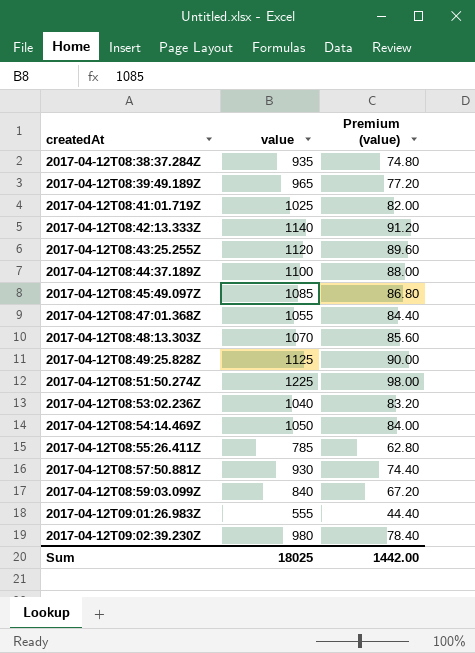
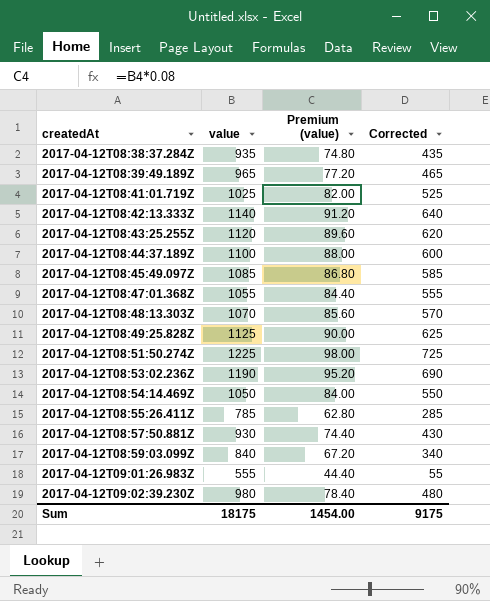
column Corrected | formula: none -> [value] - 500
2017-04-12T08:53:02.236Z | value: 1040 -> 1190
2017-04-12T08:53:02.236Z | Premium (value): 83.20 -> 95.20
Sum | value: 18025 -> 18175
Sum | Premium (value): 1442.00 -> 1454.00

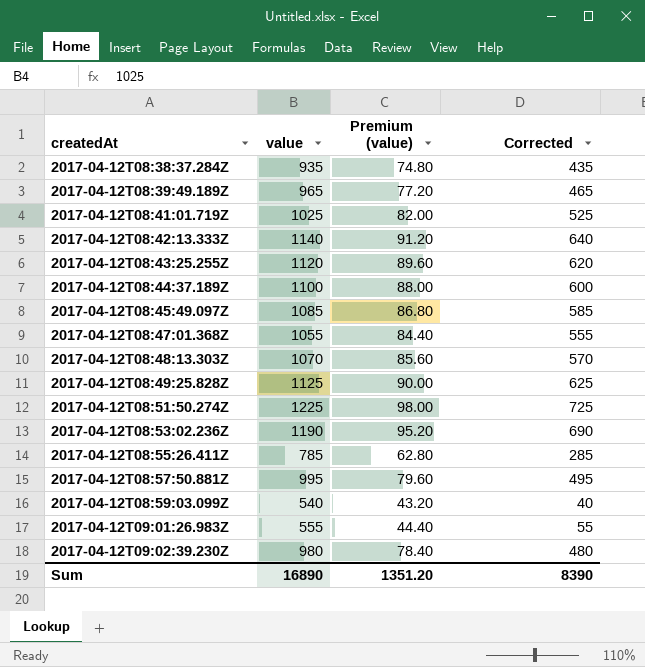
row 2017-04-12T08:54:14.469Z: 1050 | 84.00 | 550 -> none
2017-04-12T08:57:50.881Z | value: 930 -> 995
2017-04-12T08:57:50.881Z | Premium (value): 74.40 -> 79.60
2017-04-12T08:57:50.881Z | Corrected: 430 -> 495
2017-04-12T08:59:03.099Z | value: 840 -> 540
2017-04-12T08:59:03.099Z | Premium (value): 67.20 -> 43.20
2017-04-12T08:59:03.099Z | Corrected: 340 -> 40
Sum | value: 18175 -> 16890
Sum | Premium (value): 1454.00 -> 1351.20
Sum | Corrected: 9175 -> 8390

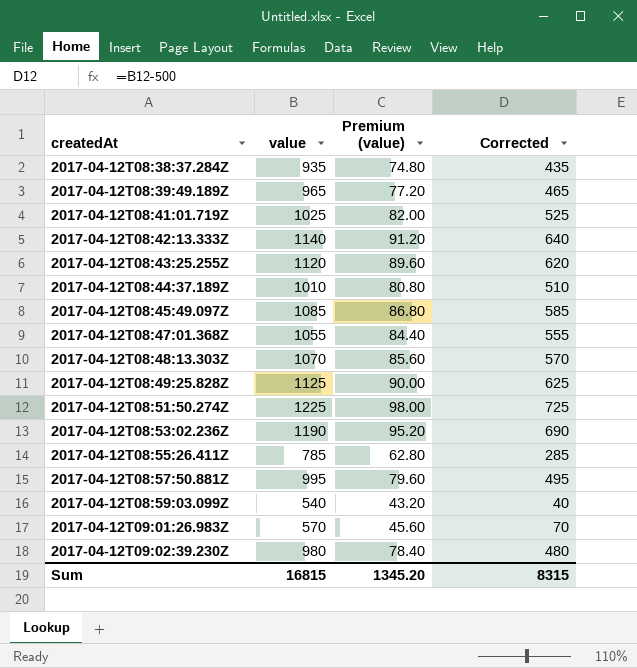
2017-04-12T08:44:37.189Z | value: 1100 -> 1010
2017-04-12T08:44:37.189Z | Premium (value): 88.00 -> 80.80
2017-04-12T08:44:37.189Z | Corrected: 600 -> 510
2017-04-12T09:01:26.983Z | value: 555 -> 570
2017-04-12T09:01:26.983Z | Premium (value): 44.40 -> 45.60
2017-04-12T09:01:26.983Z | Corrected: 55 -> 70
Sum | value: 16890 -> 16815
Sum | Premium (value): 1351.20 -> 1345.20
Sum | Corrected: 8390 -> 8315

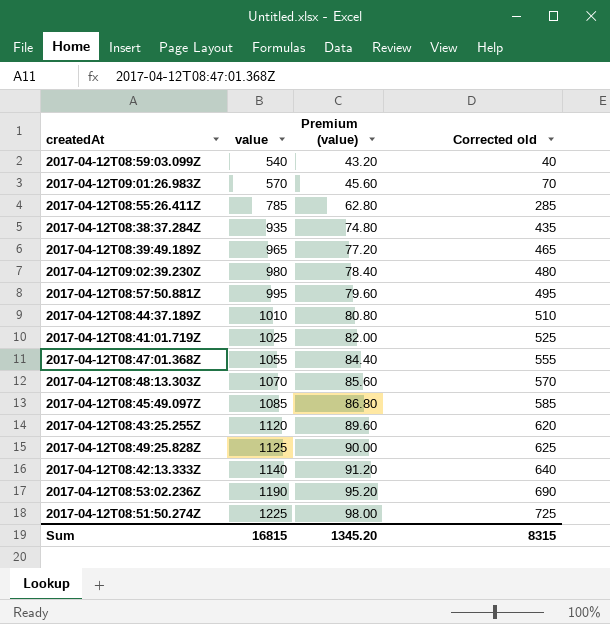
row order: createdAt ascending -> value ascending
column name: Corrected -> Corrected old

